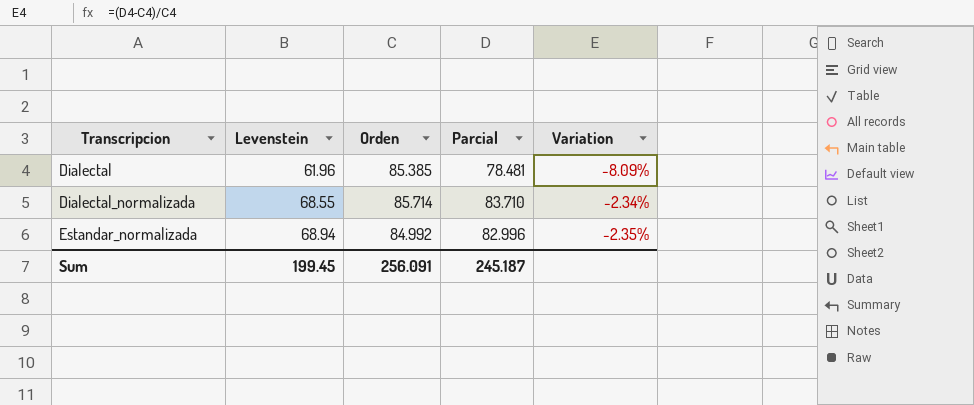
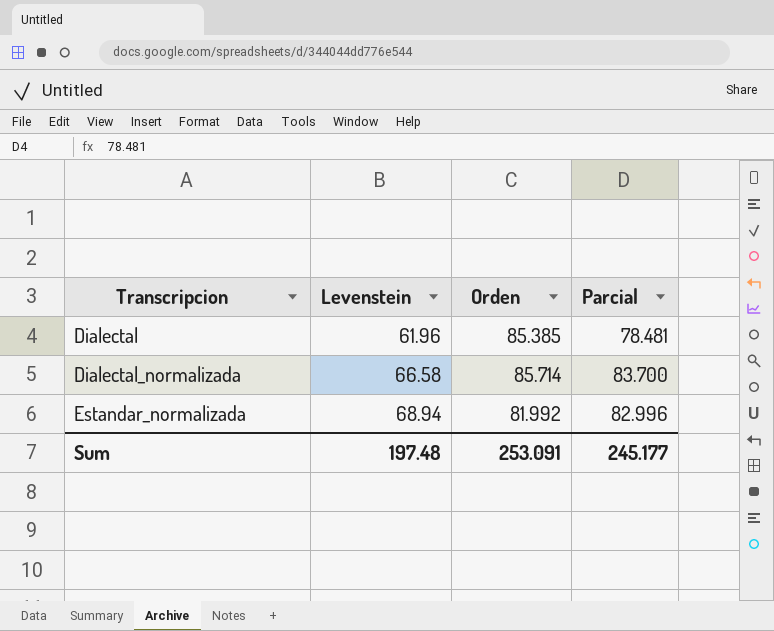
column Variation | formula: ([Parcial] - [Orden]) / [Orden] -> none
Dialectal_normalizada | Levenstein: 68.55 -> 66.58
Dialectal_normalizada | Parcial: 83.710 -> 83.700
Estandar_normalizada | Orden: 84.992 -> 81.992
Sum | Levenstein: 199.45 -> 197.48
Sum | Orden: 256.091 -> 253.091
Sum | Parcial: 245.187 -> 245.177

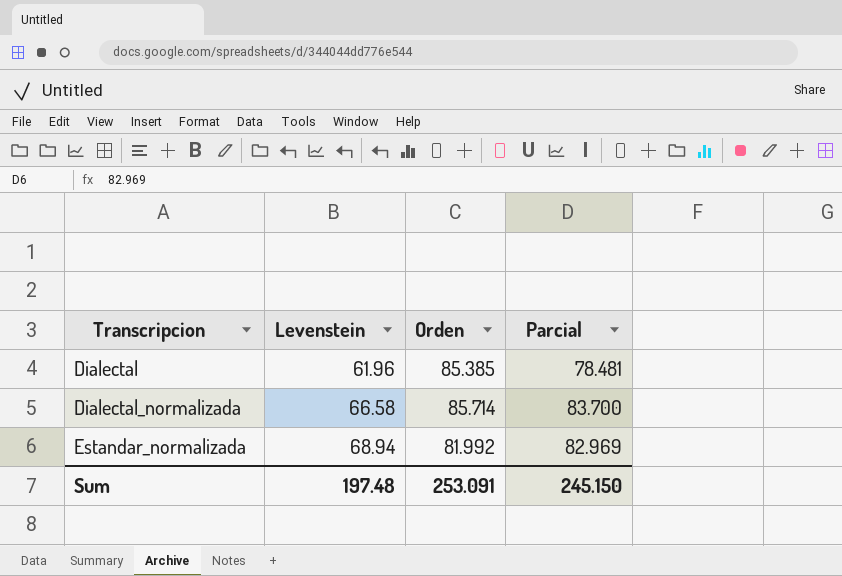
Estandar_normalizada | Parcial: 82.996 -> 82.969
Sum | Parcial: 245.177 -> 245.150

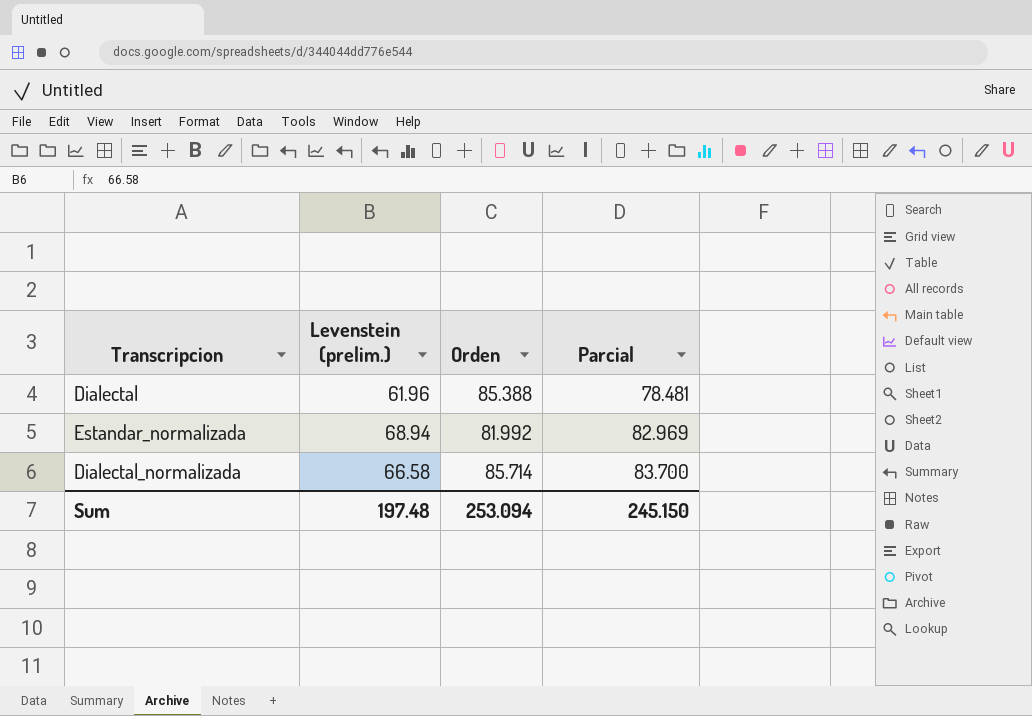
row order: Transcripcion ascending -> Parcial ascending
column name: Levenstein -> Levenstein (prelim.)
Dialectal | Orden: 85.385 -> 85.388
Sum | Orden: 253.091 -> 253.094

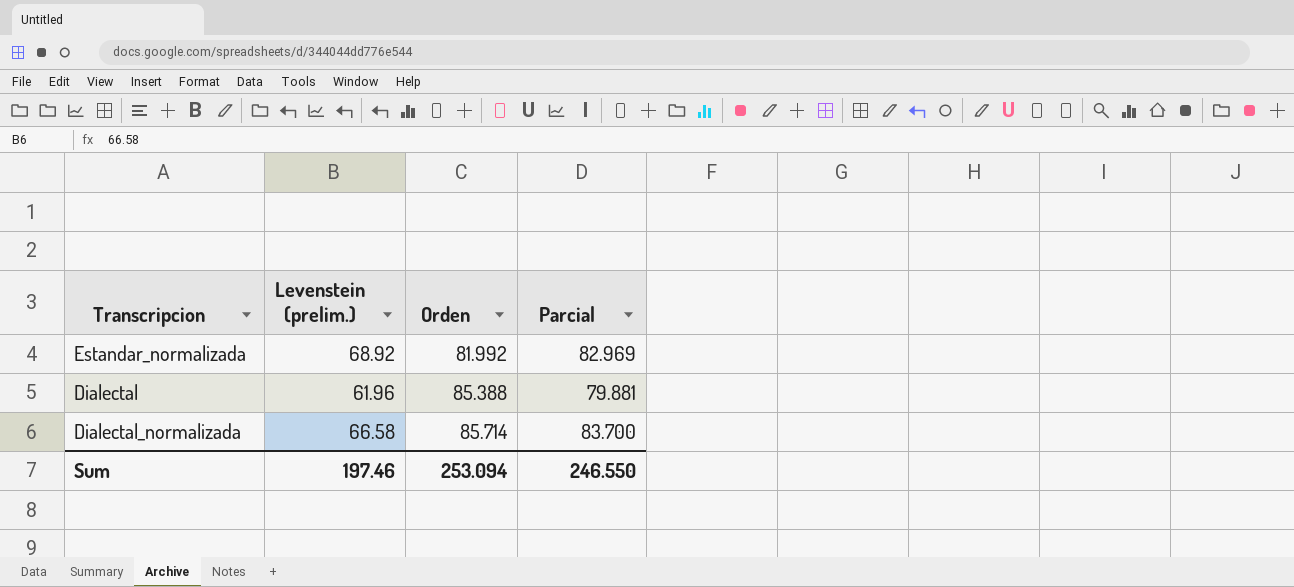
row order: Parcial ascending -> Orden ascending
Estandar_normalizada | Levenstein (prelim.): 68.94 -> 68.92
Dialectal | Parcial: 78.481 -> 79.881
Sum | Levenstein (prelim.): 197.48 -> 197.46
Sum | Parcial: 245.150 -> 246.550

